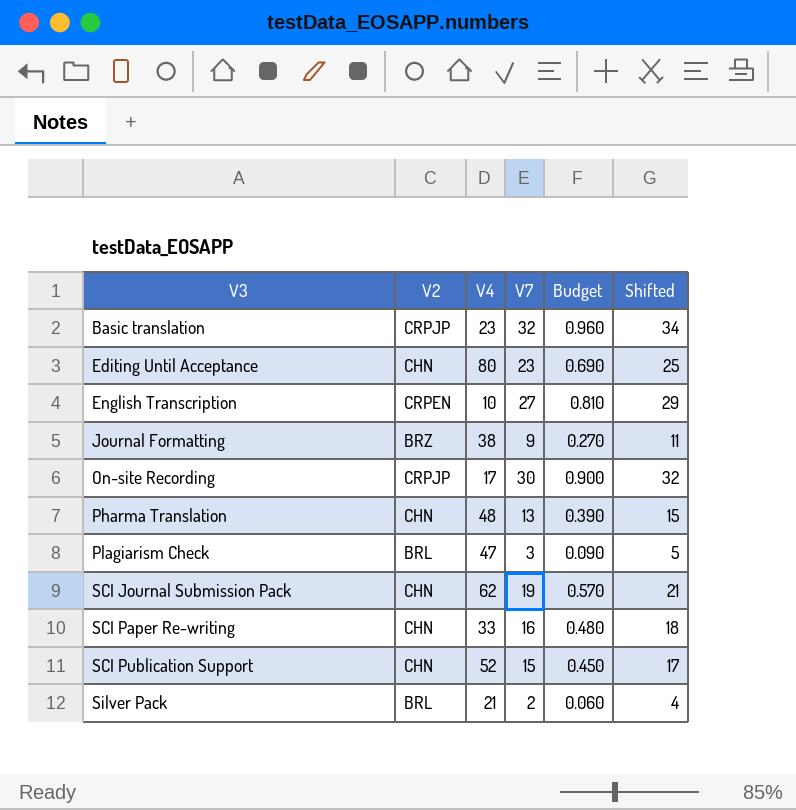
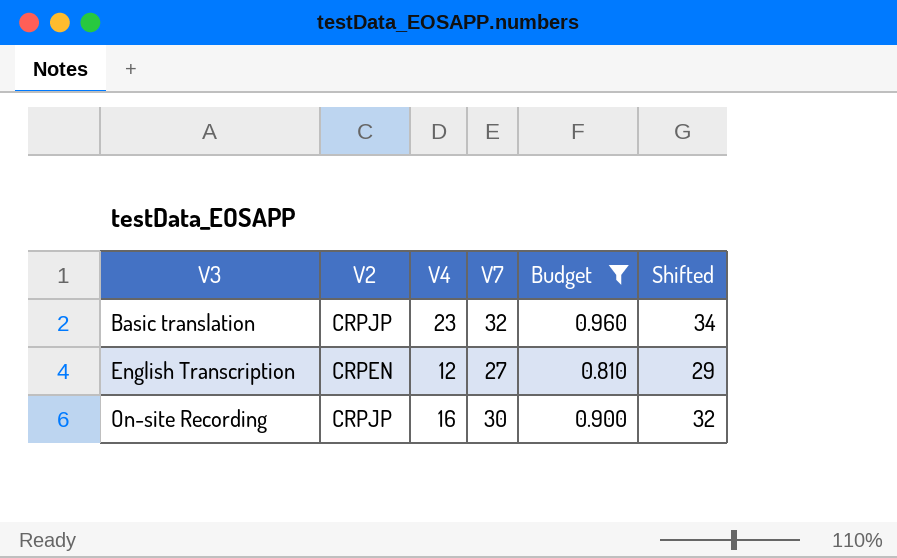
filter: none -> Budget >= 0.810
English Transcription | V4: 10 -> 12
On-site Recording | V4: 17 -> 16

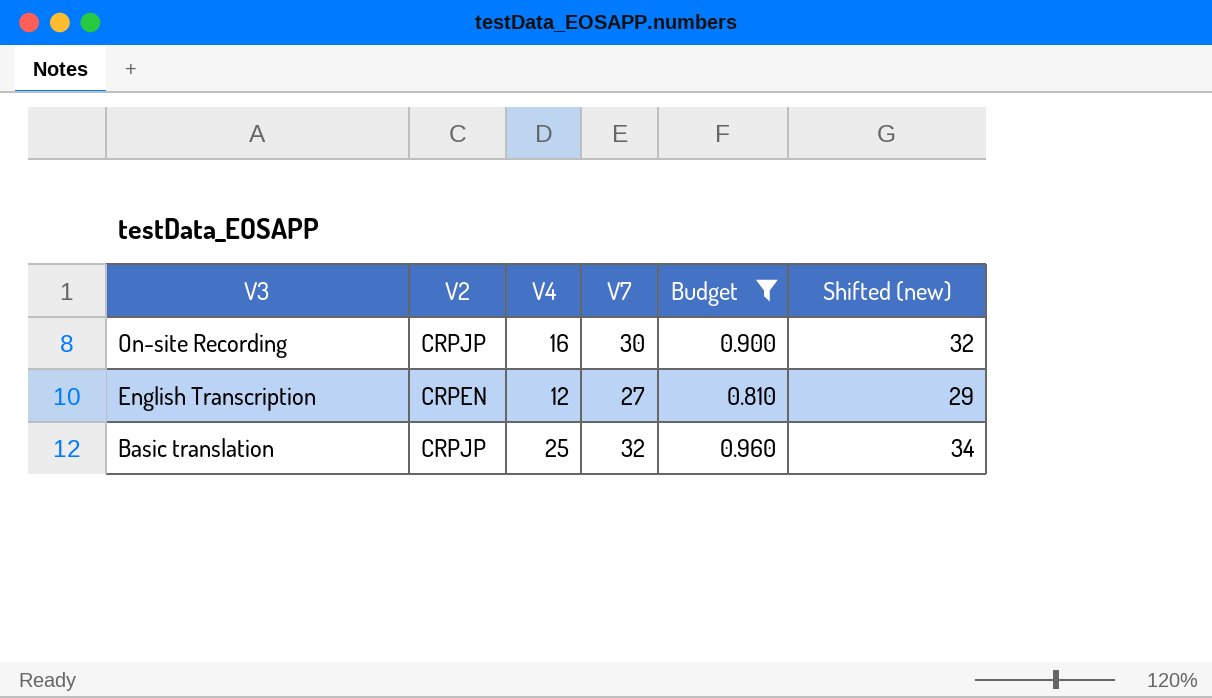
row order: V3 ascending -> V3 descending
column name: Shifted -> Shifted (new)
Basic translation | V4: 23 -> 25

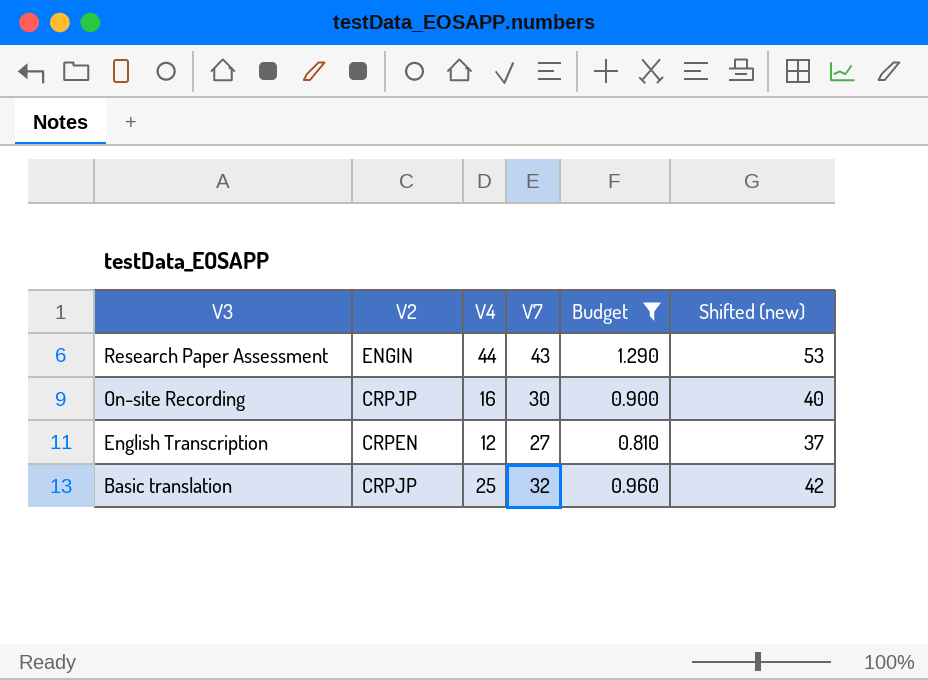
column Shifted (new) | formula: [V7] + 2 -> [V7] + 10
row Research Paper Assessment: none -> ENGIN | 44 | 43 | 1.290 | 53

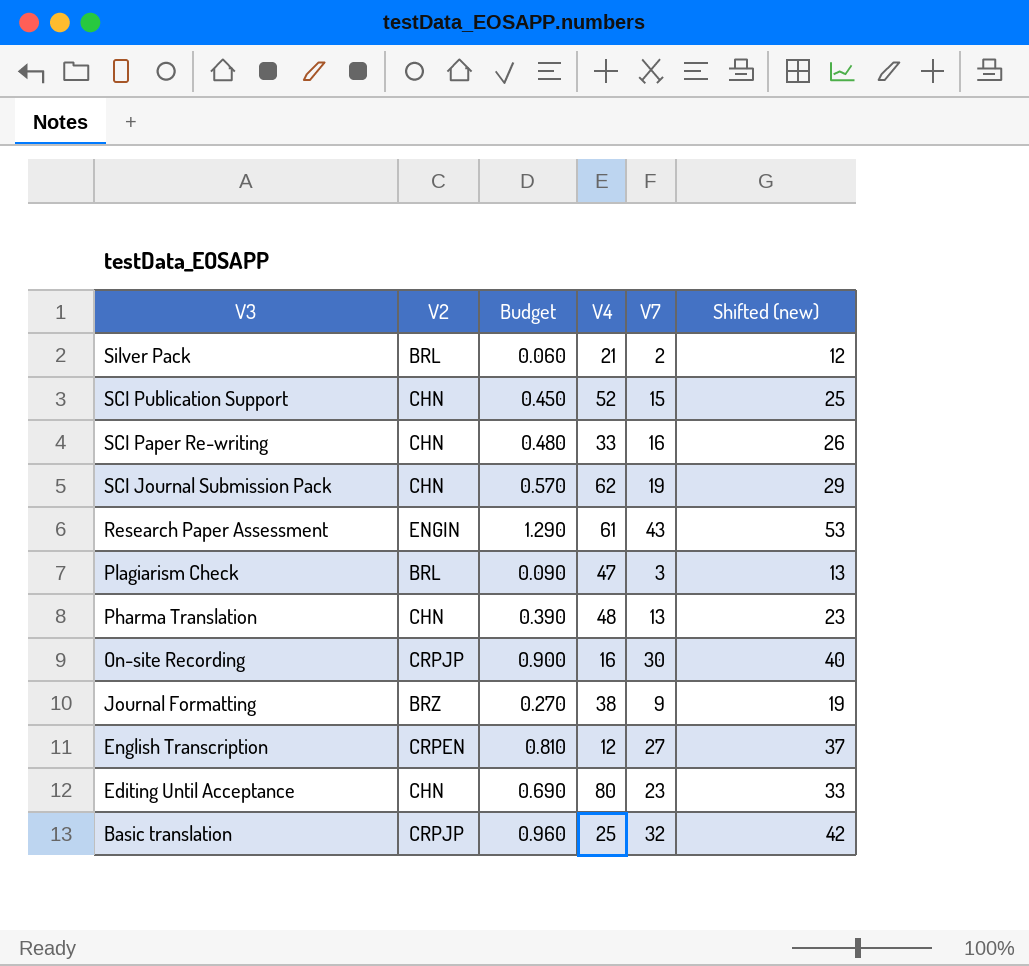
filter: Budget >= 0.810 -> none
column Budget | position: 5 -> 3
Research Paper Assessment | V4: 44 -> 61

